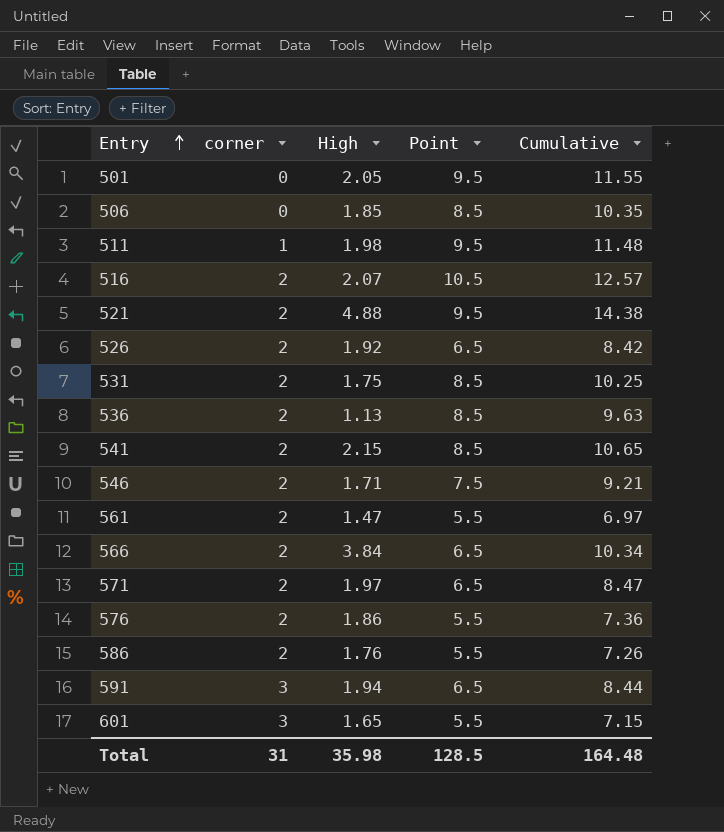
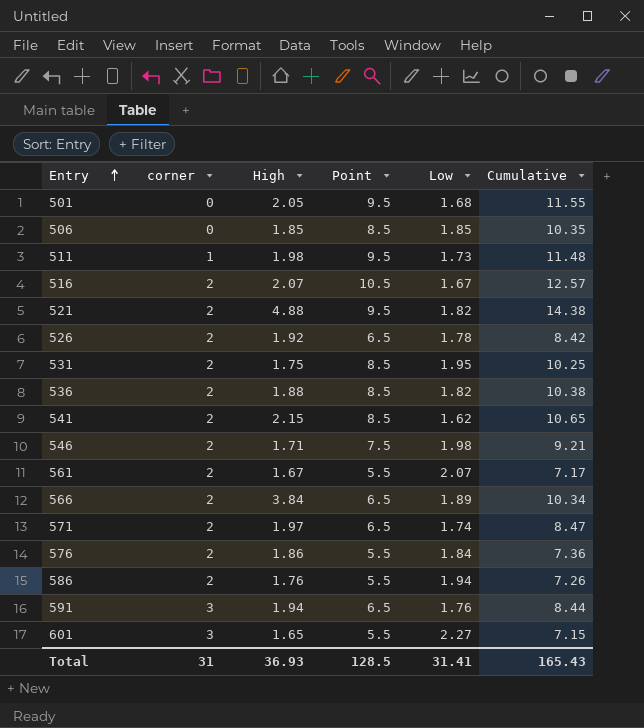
column Low | position: none -> 5
536 | High: 1.13 -> 1.88
536 | Cumulative: 9.63 -> 10.38
561 | High: 1.47 -> 1.67
561 | Cumulative: 6.97 -> 7.17
Total | High: 35.98 -> 36.93
Total | Cumulative: 164.48 -> 165.43

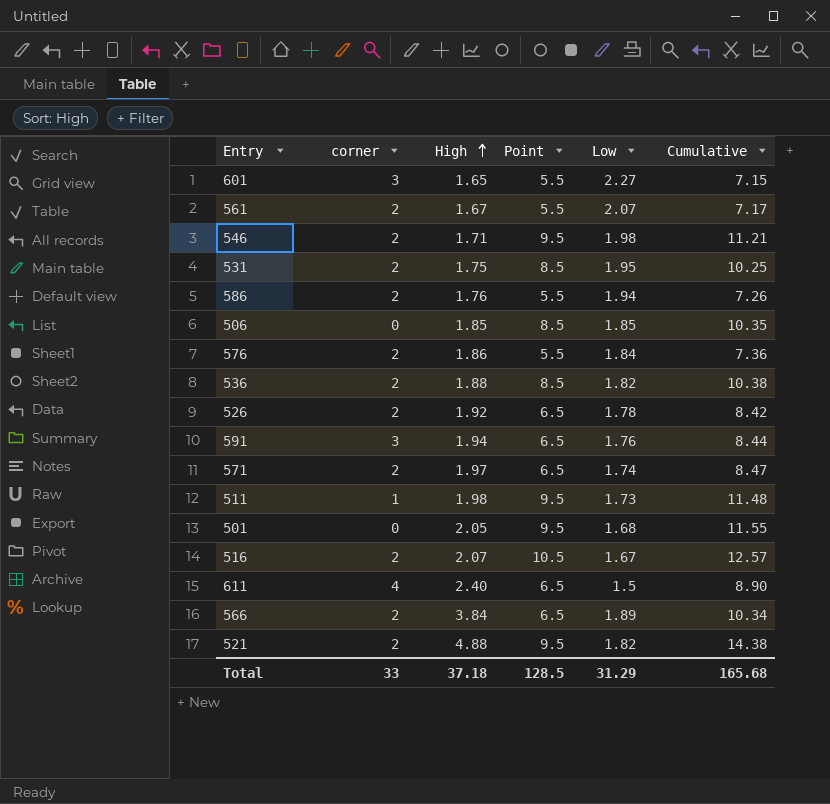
row order: Entry ascending -> High ascending
row 541: 2 | 2.15 | 8.5 | 1.62 | 10.65 -> none
546 | Point: 7.5 -> 9.5
546 | Cumulative: 9.21 -> 11.21
row 611: none -> 4 | 2.40 | 6.5 | 1.5 | 8.90
Total | corner: 31 -> 33
Total | High: 36.93 -> 37.18
Total | Low: 31.41 -> 31.29
Total | Cumulative: 165.43 -> 165.68

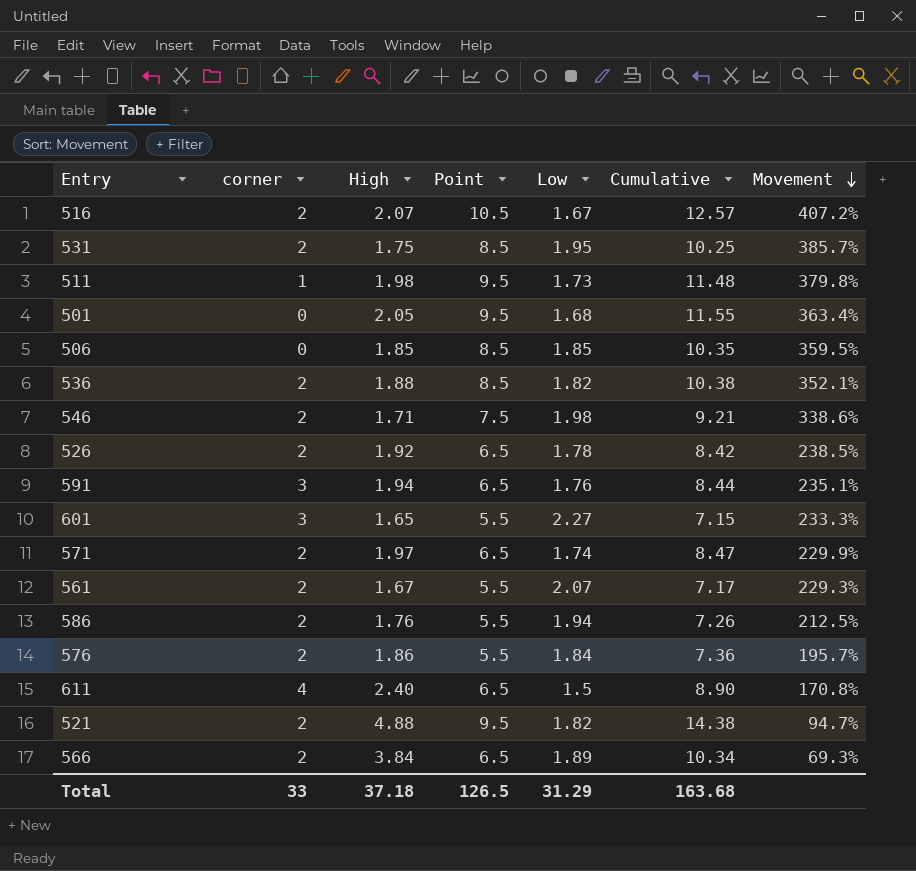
row order: High ascending -> Movement descending
column Movement | formula: none -> ([Point] - [High]) / [High]
546 | Point: 9.5 -> 7.5
546 | Cumulative: 11.21 -> 9.21
Total | Point: 128.5 -> 126.5
Total | Cumulative: 165.68 -> 163.68

